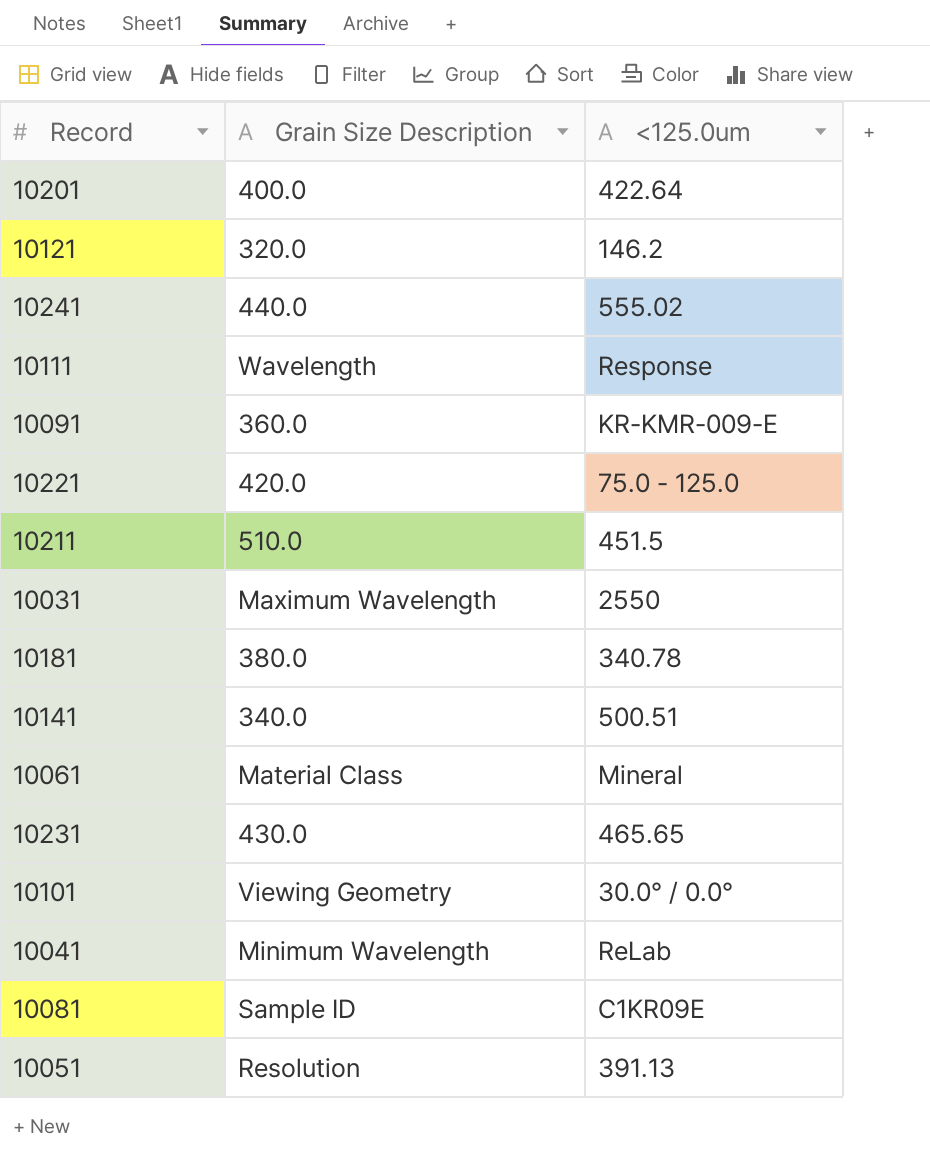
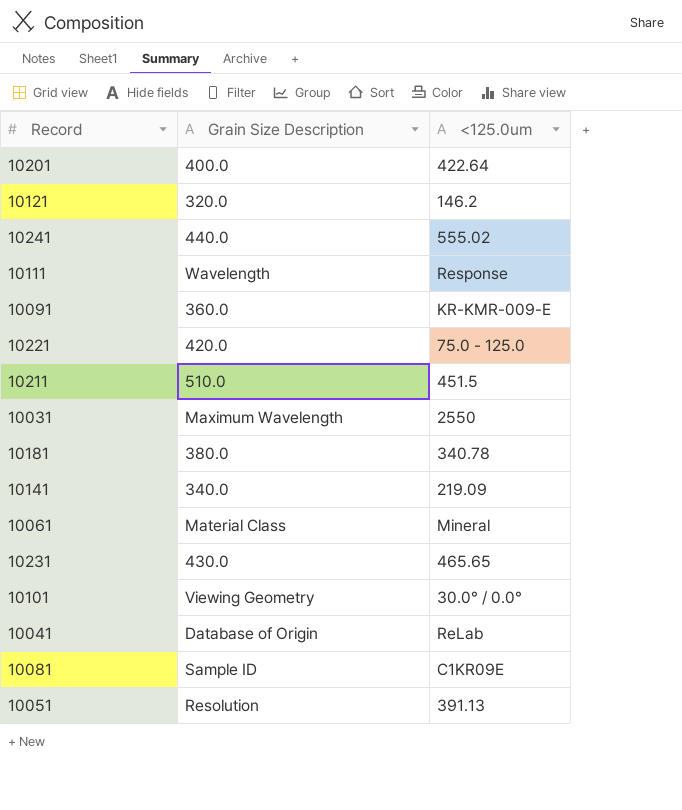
10141 | <125.0um: 500.51 -> 219.09
10041 | Grain Size Description: Minimum Wavelength -> Database of Origin

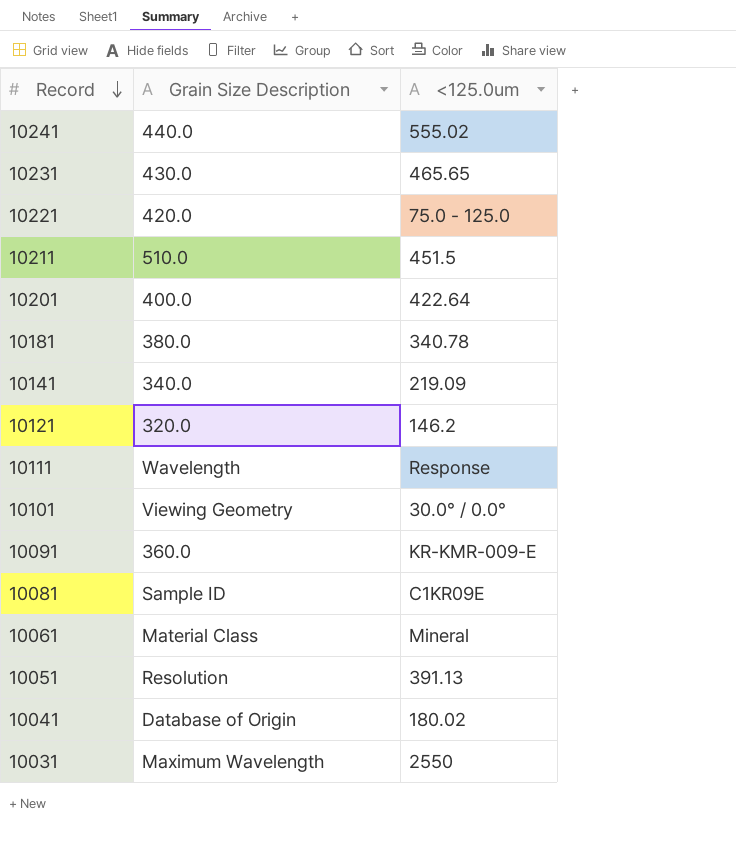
row order: none -> Record descending
10041 | <125.0um: ReLab -> 180.02

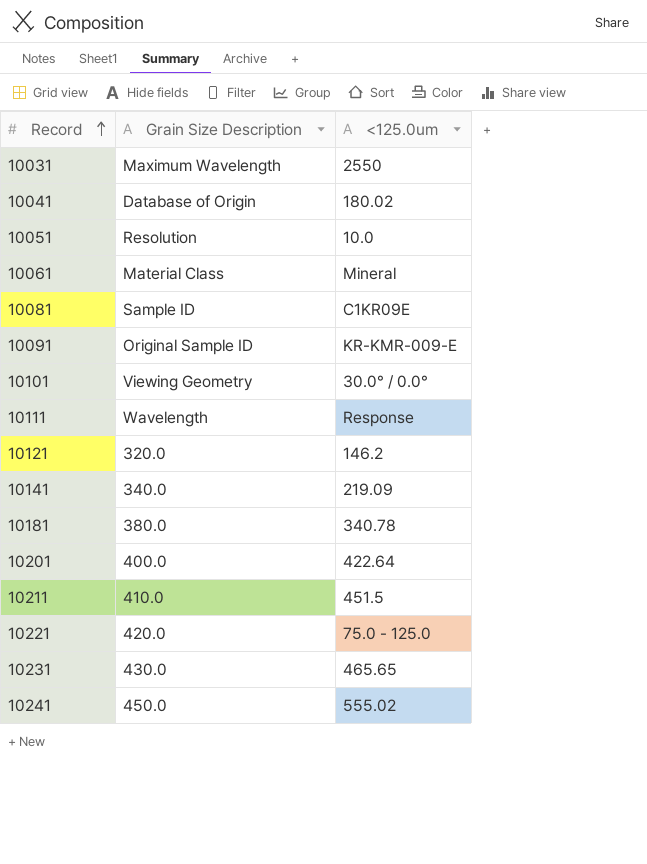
row order: Record descending -> Record ascending
10051 | <125.0um: 391.13 -> 10.0
10091 | Grain Size Description: 360.0 -> Original Sample ID
10211 | Grain Size Description: 510.0 -> 410.0
10241 | Grain Size Description: 440.0 -> 450.0

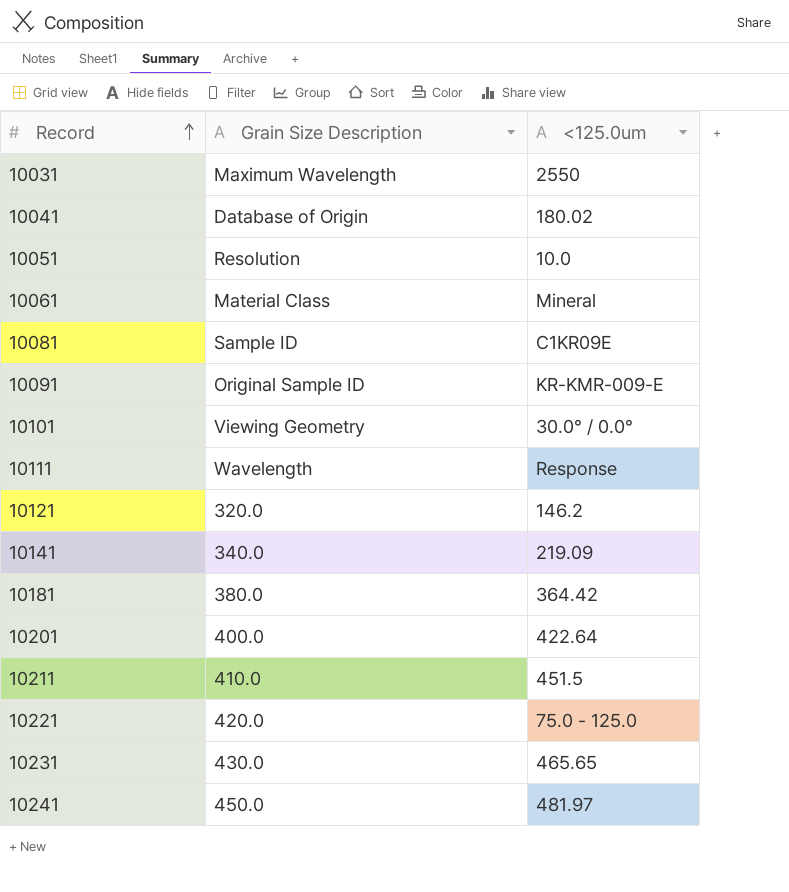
10181 | <125.0um: 340.78 -> 364.42
10241 | <125.0um: 555.02 -> 481.97

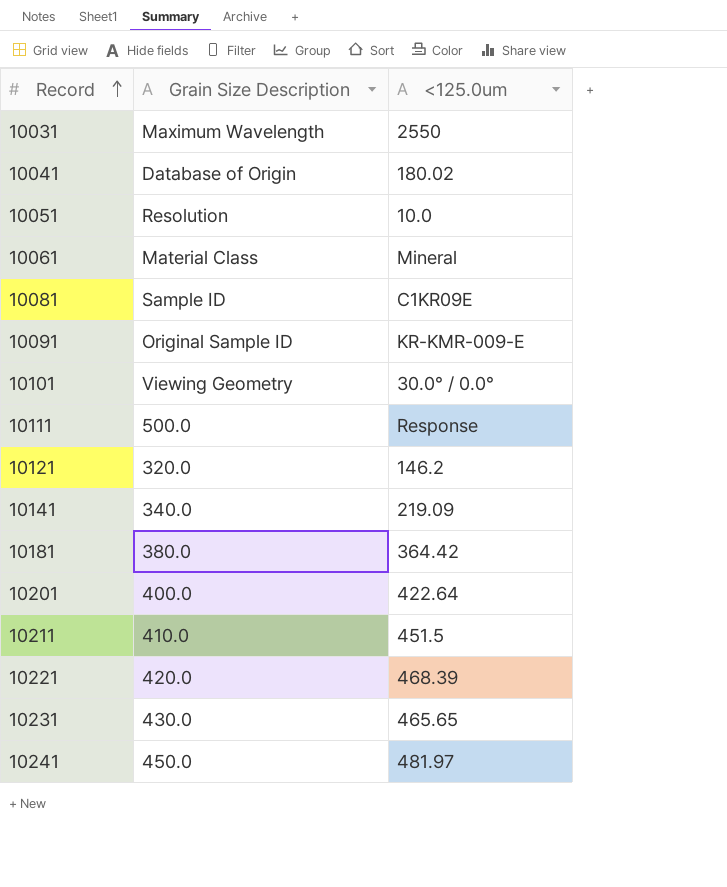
10111 | Grain Size Description: Wavelength -> 500.0
10221 | <125.0um: 75.0 - 125.0 -> 468.39

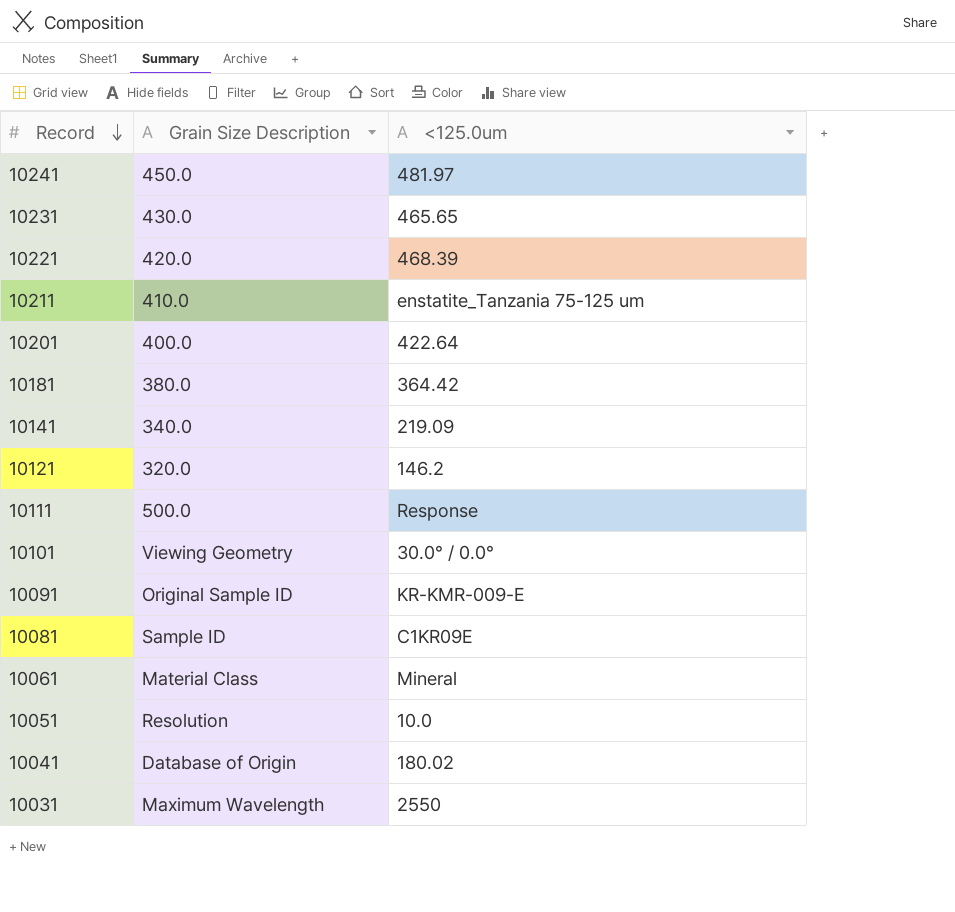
row order: Record ascending -> Record descending
10211 | <125.0um: 451.5 -> enstatite_Tanzania 75-125 um

